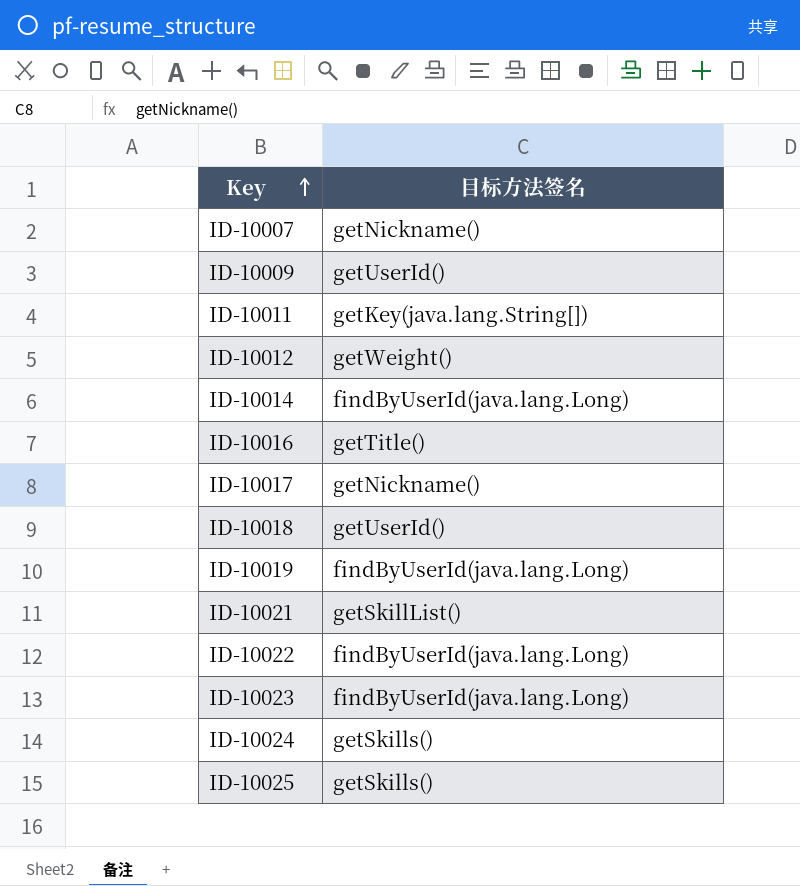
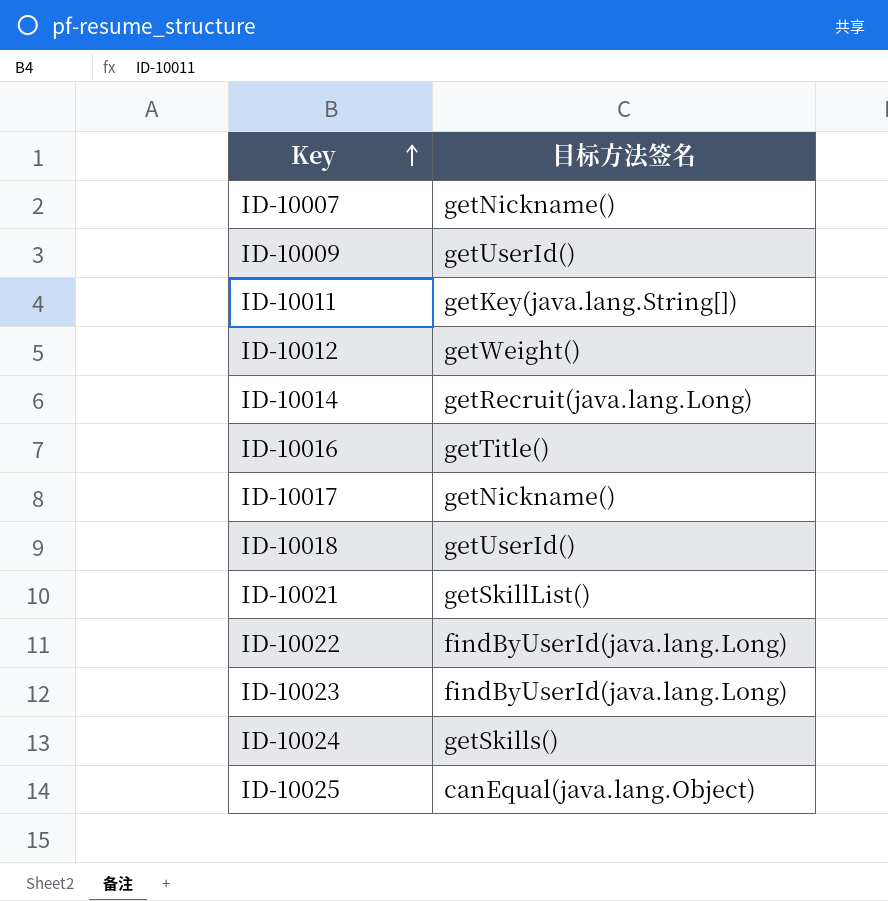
row ID-10019: findByUserId(java.lang.Long) -> none
ID-10014 | 目标方法签名: findByUserId(java.lang.Long) -> getRecruit(java.lang.Long)
ID-10025 | 目标方法签名: getSkills() -> canEqual(java.lang.Object)

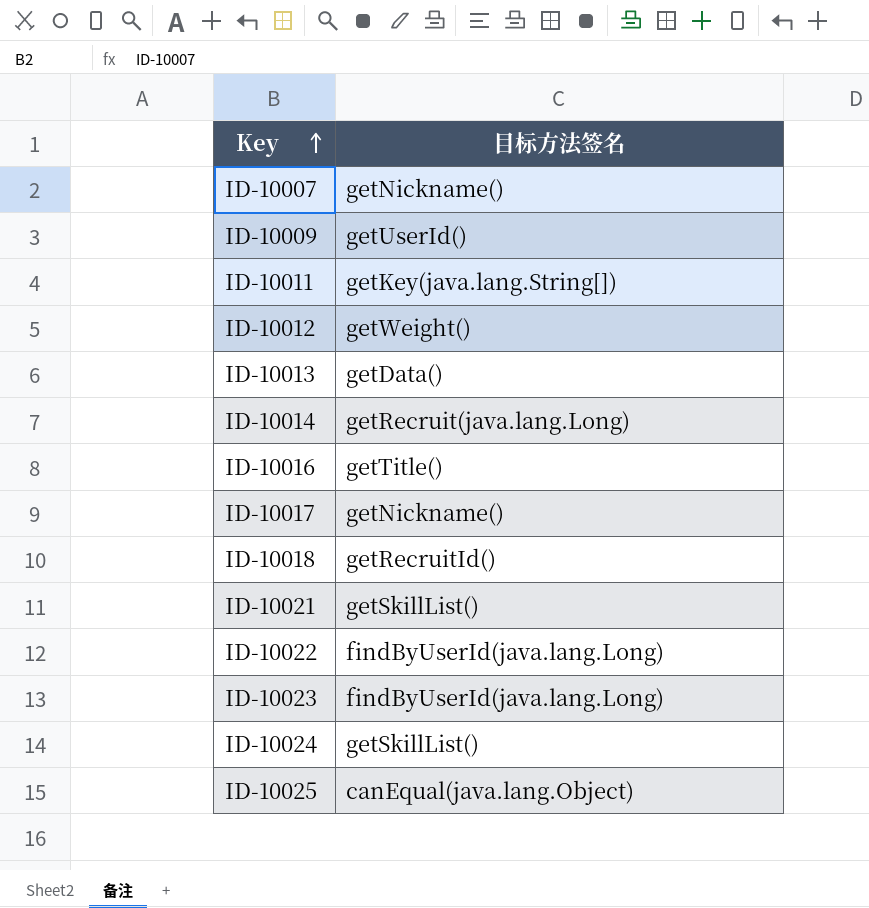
row ID-10013: none -> getData()
ID-10018 | 目标方法签名: getUserId() -> getRecruitId()
ID-10024 | 目标方法签名: getSkills() -> getSkillList()

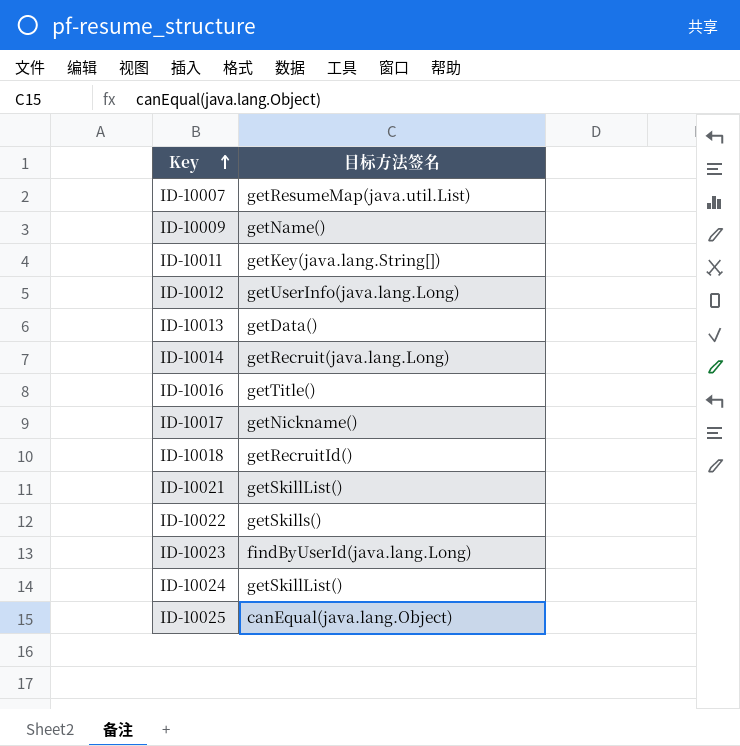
ID-10007 | 目标方法签名: getNickname() -> getResumeMap(java.util.List)
ID-10009 | 目标方法签名: getUserId() -> getName()
ID-10012 | 目标方法签名: getWeight() -> getUserInfo(java.lang.Long)
ID-10022 | 目标方法签名: findByUserId(java.lang.Long) -> getSkills()

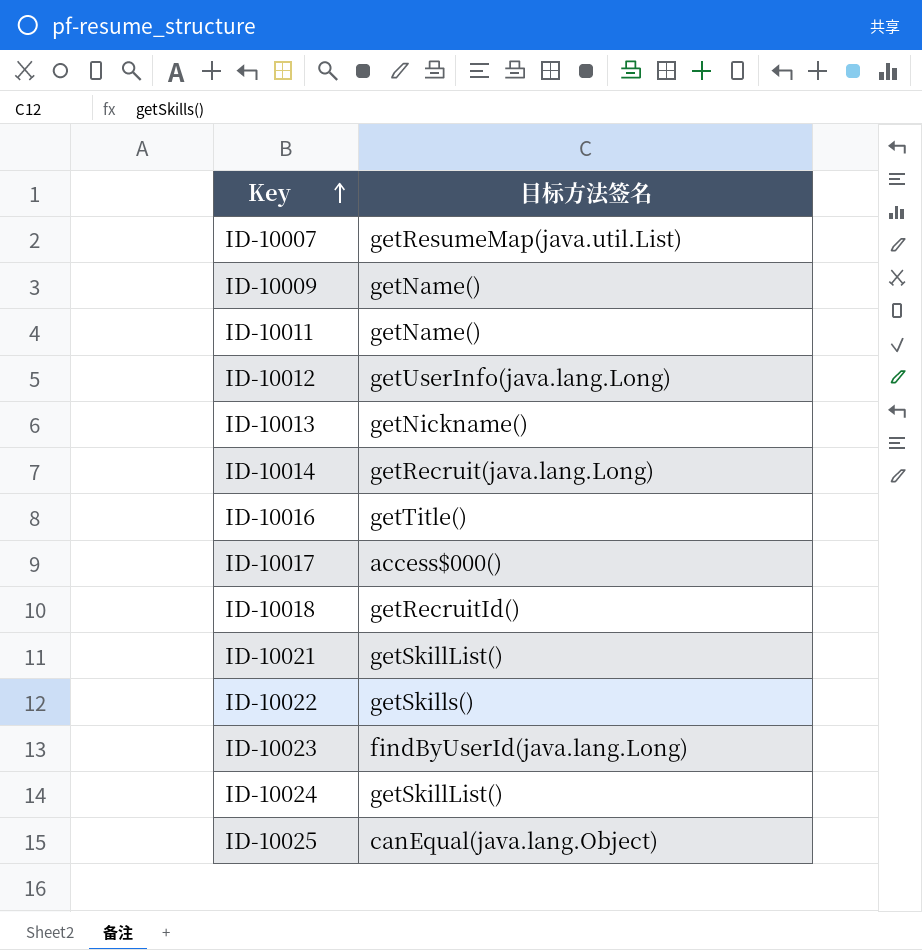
ID-10011 | 目标方法签名: getKey(java.lang.String[]) -> getName()
ID-10013 | 目标方法签名: getData() -> getNickname()
ID-10017 | 目标方法签名: getNickname() -> access$000()

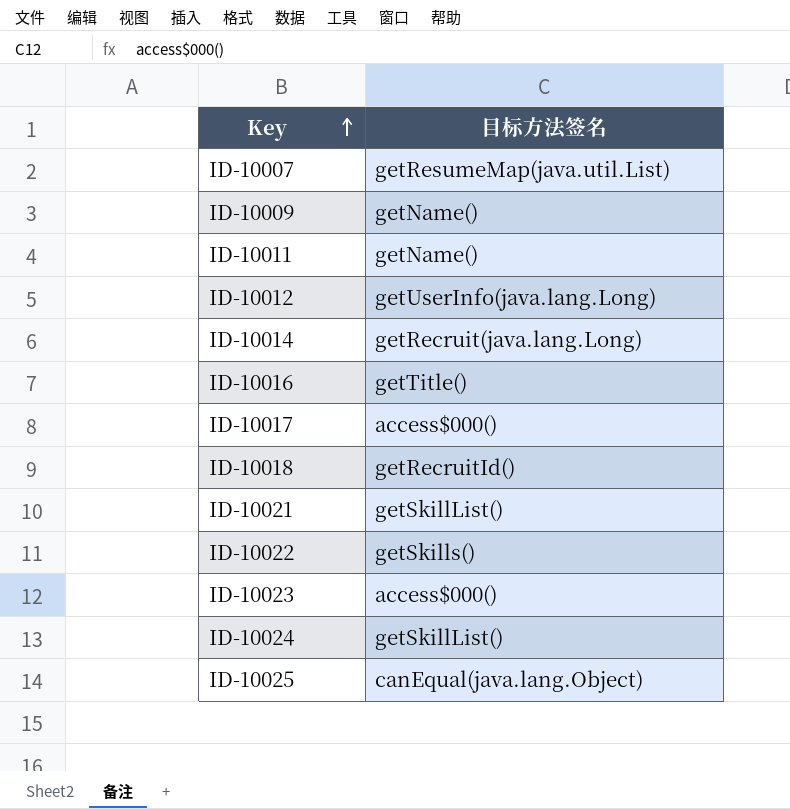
row ID-10013: getNickname() -> none
ID-10023 | 目标方法签名: findByUserId(java.lang.Long) -> access$000()

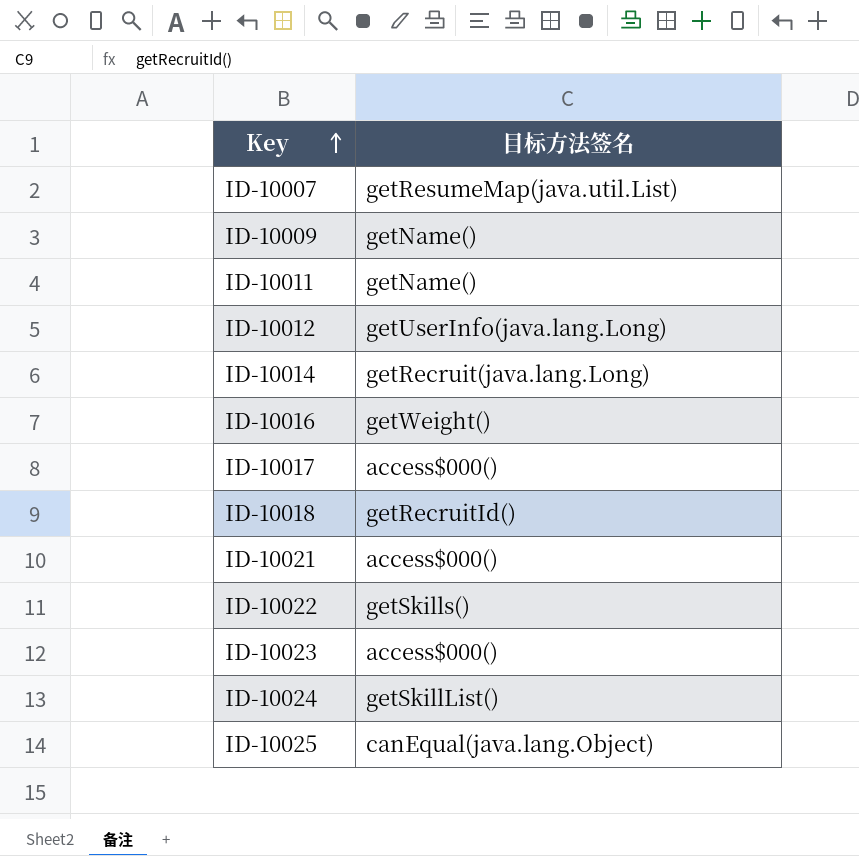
ID-10016 | 目标方法签名: getTitle() -> getWeight()
ID-10021 | 目标方法签名: getSkillList() -> access$000()

